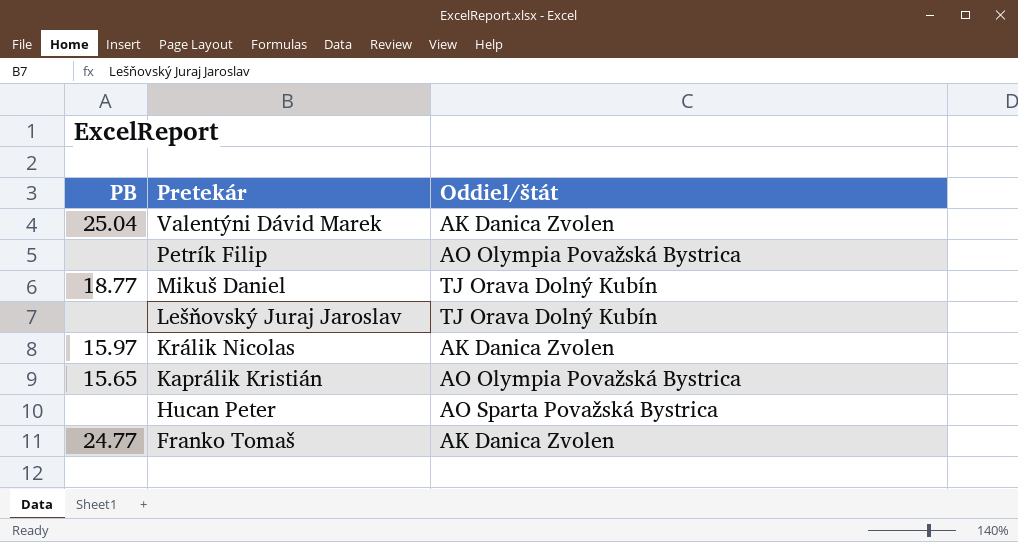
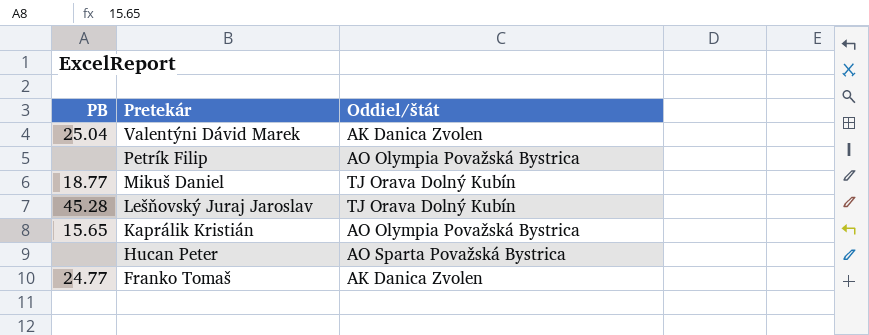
row Králik Nicolas: 15.97 | AK Danica Zvolen -> none
Lešňovský Juraj Jaroslav | PB: none -> 45.28

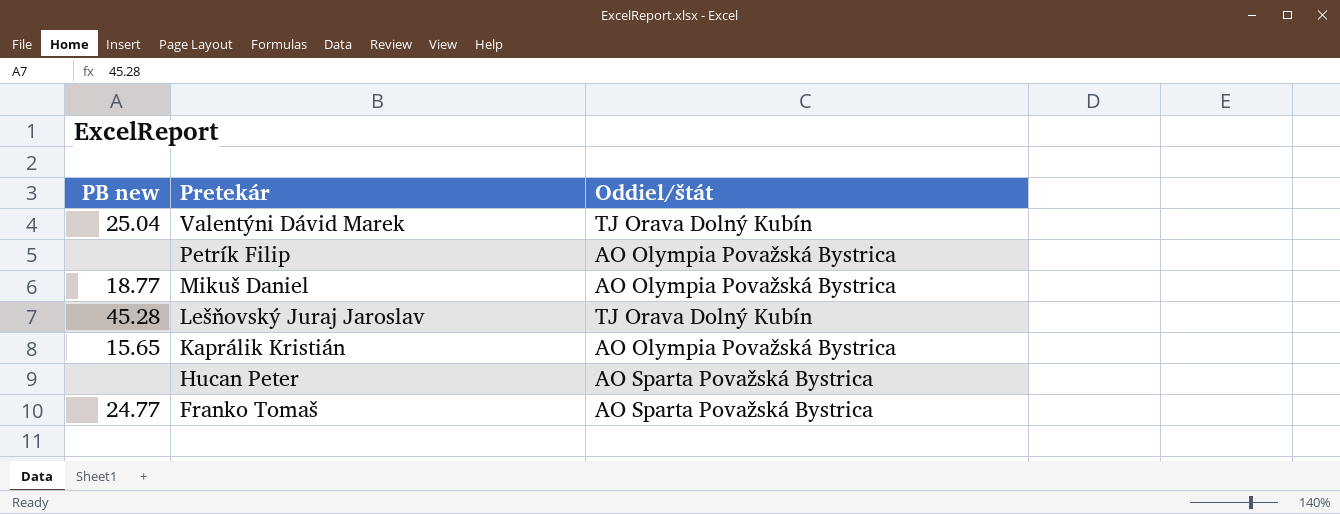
column name: PB -> PB new
Valentýni Dávid Marek | Oddiel/štát: AK Danica Zvolen -> TJ Orava Dolný Kubín
Mikuš Daniel | Oddiel/štát: TJ Orava Dolný Kubín -> AO Olympia Považská Bystrica
Franko Tomaš | Oddiel/štát: AK Danica Zvolen -> AO Sparta Považská Bystrica

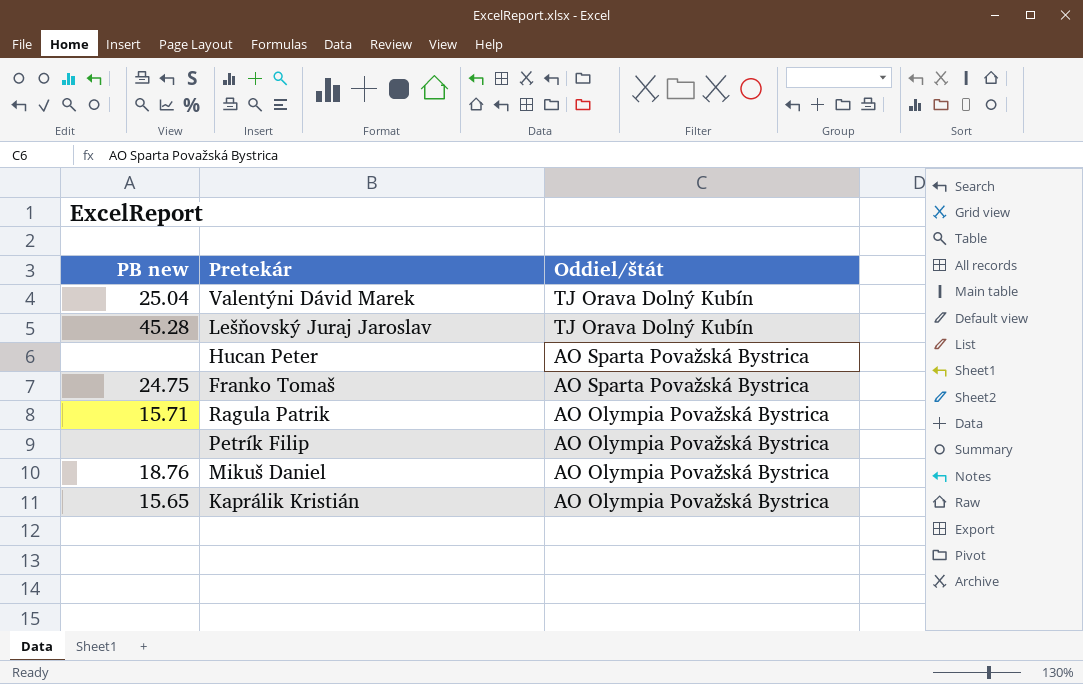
row order: Pretekár descending -> Oddiel/štát descending
Franko Tomaš | PB new: 24.77 -> 24.75
row Ragula Patrik: none -> 15.71 | AO Olympia Považská Bystrica
Mikuš Daniel | PB new: 18.77 -> 18.76

